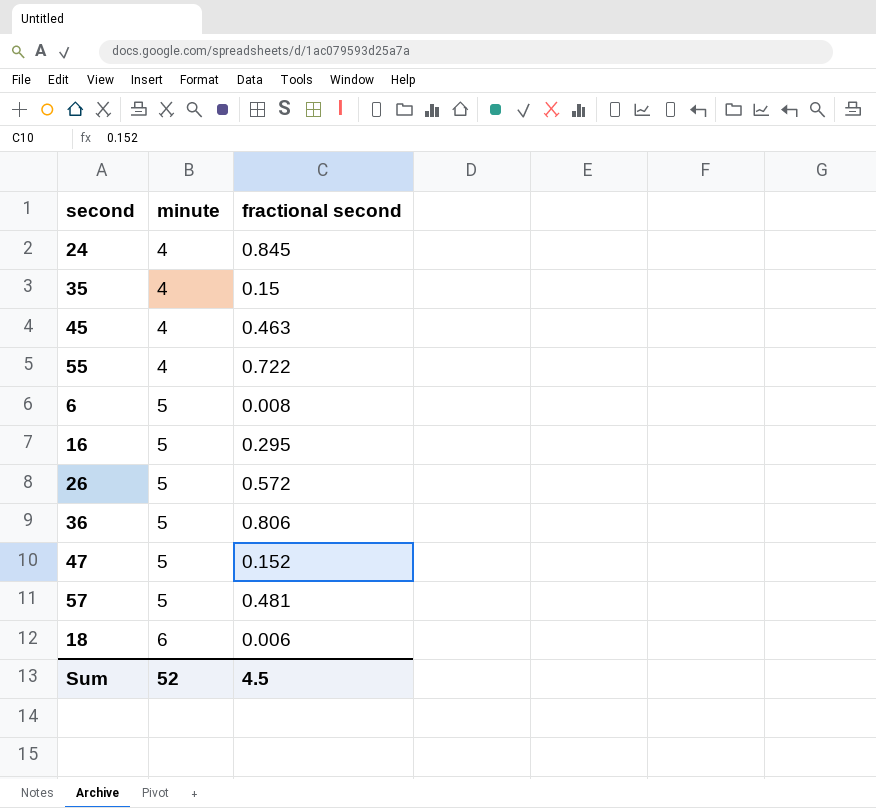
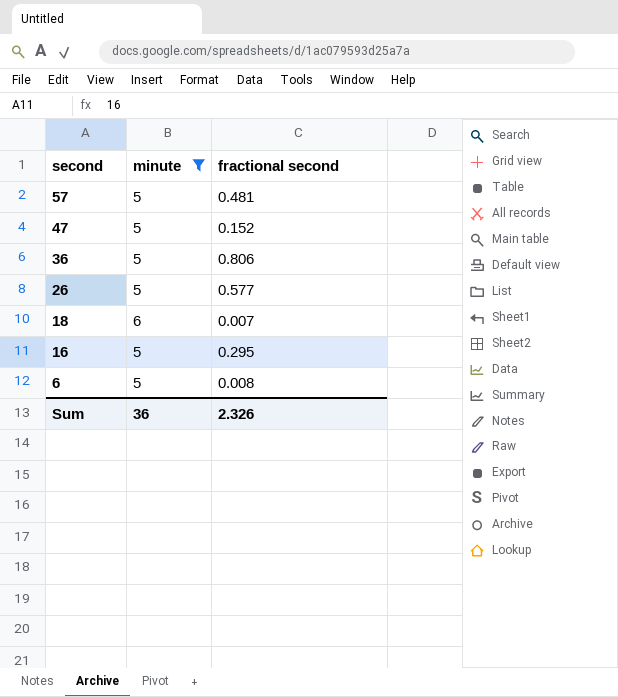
filter: none -> minute != 4
row order: minute ascending -> second descending
26 | fractional second: 0.572 -> 0.577
18 | fractional second: 0.006 -> 0.007
Sum | minute: 52 -> 36
Sum | fractional second: 4.5 -> 2.326

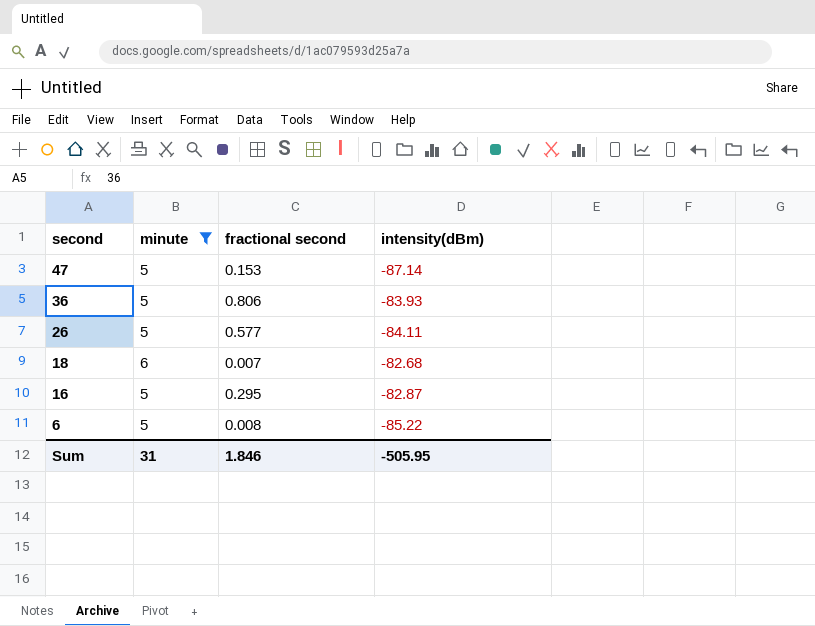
column intensity(dBm) | position: none -> 4
row 57: 5 | 0.481 -> none
47 | fractional second: 0.152 -> 0.153
Sum | minute: 36 -> 31
Sum | fractional second: 2.326 -> 1.846

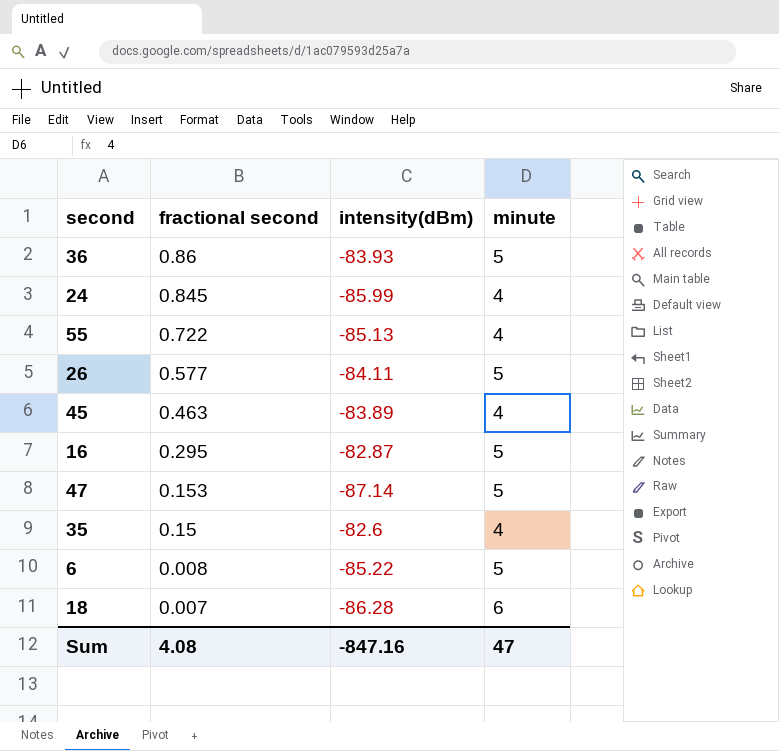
filter: minute != 4 -> none
row order: second descending -> fractional second descending
column minute | position: 2 -> 4
36 | fractional second: 0.806 -> 0.86
18 | intensity(dBm): -82.68 -> -86.28
Sum | fractional second: 1.846 -> 4.08
Sum | intensity(dBm): -505.95 -> -847.16
Sum | minute: 31 -> 47

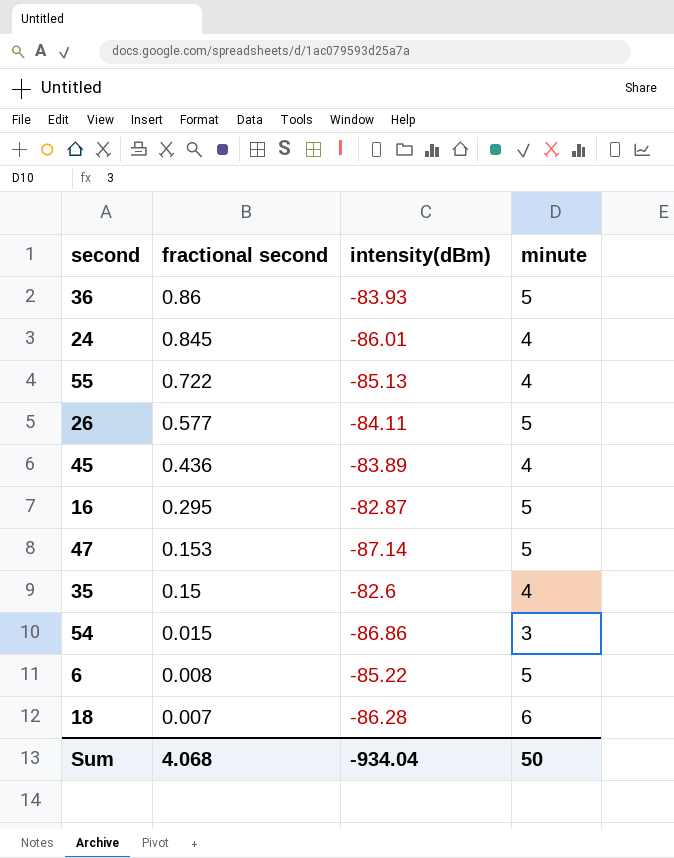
24 | intensity(dBm): -85.99 -> -86.01
45 | fractional second: 0.463 -> 0.436
row 54: none -> 0.015 | -86.86 | 3
Sum | fractional second: 4.08 -> 4.068
Sum | intensity(dBm): -847.16 -> -934.04
Sum | minute: 47 -> 50

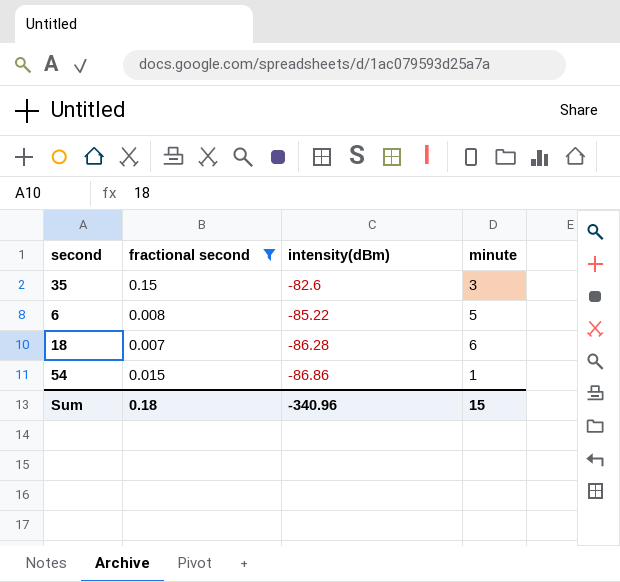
filter: none -> fractional second <= 0.15
row order: fractional second descending -> intensity(dBm) descending
35 | minute: 4 -> 3
54 | minute: 3 -> 1
Sum | fractional second: 4.068 -> 0.18
Sum | intensity(dBm): -934.04 -> -340.96
Sum | minute: 50 -> 15

